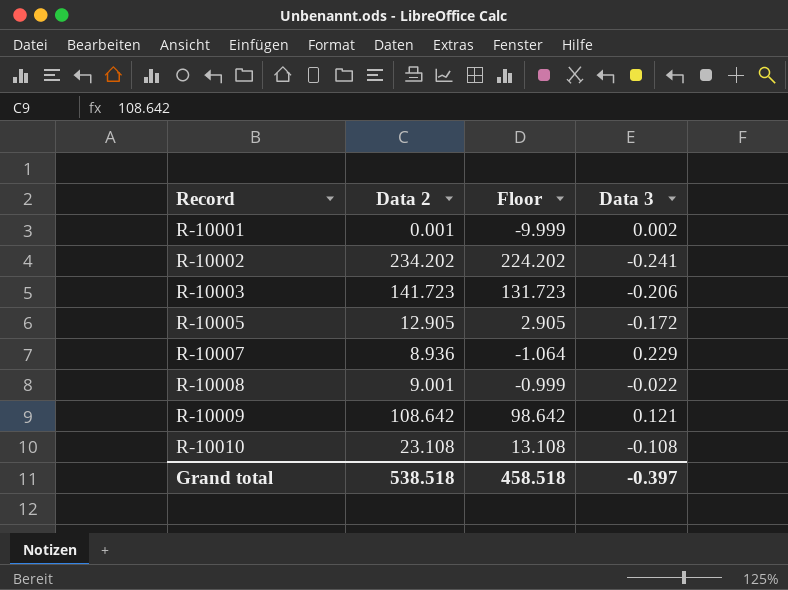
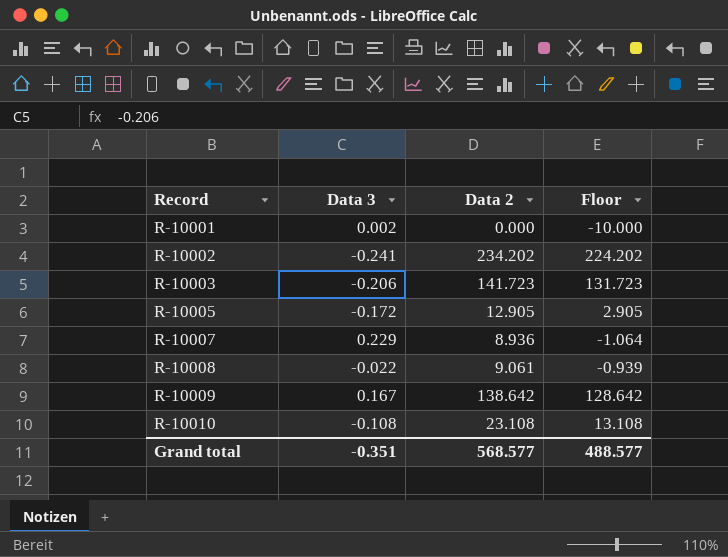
column Data 3 | position: 4 -> 2
R-10001 | Data 2: 0.001 -> 0.000
R-10001 | Floor: -9.999 -> -10.000
R-10008 | Data 2: 9.001 -> 9.061
R-10008 | Floor: -0.999 -> -0.939
R-10009 | Data 3: 0.121 -> 0.167
R-10009 | Data 2: 108.642 -> 138.642
R-10009 | Floor: 98.642 -> 128.642
Grand total | Data 3: -0.397 -> -0.351
Grand total | Data 2: 538.518 -> 568.577
Grand total | Floor: 458.518 -> 488.577

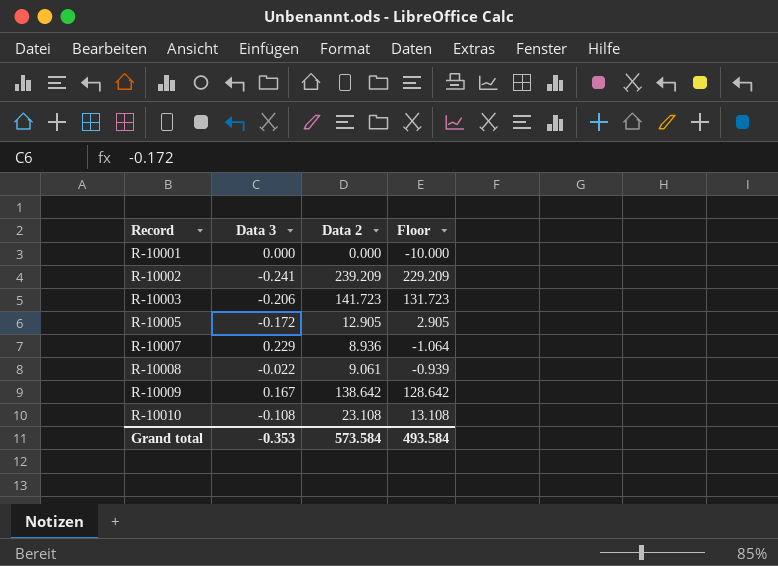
R-10001 | Data 3: 0.002 -> 0.000
R-10002 | Data 2: 234.202 -> 239.209
R-10002 | Floor: 224.202 -> 229.209
Grand total | Data 3: -0.351 -> -0.353
Grand total | Data 2: 568.577 -> 573.584
Grand total | Floor: 488.577 -> 493.584

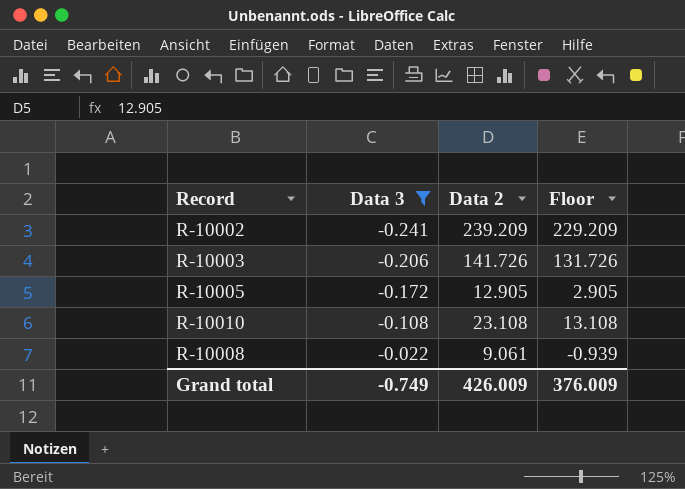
filter: none -> Data 3 <= -0.022
row order: Record ascending -> Data 3 ascending
R-10003 | Data 2: 141.723 -> 141.726
R-10003 | Floor: 131.723 -> 131.726
Grand total | Data 3: -0.353 -> -0.749
Grand total | Data 2: 573.584 -> 426.009
Grand total | Floor: 493.584 -> 376.009

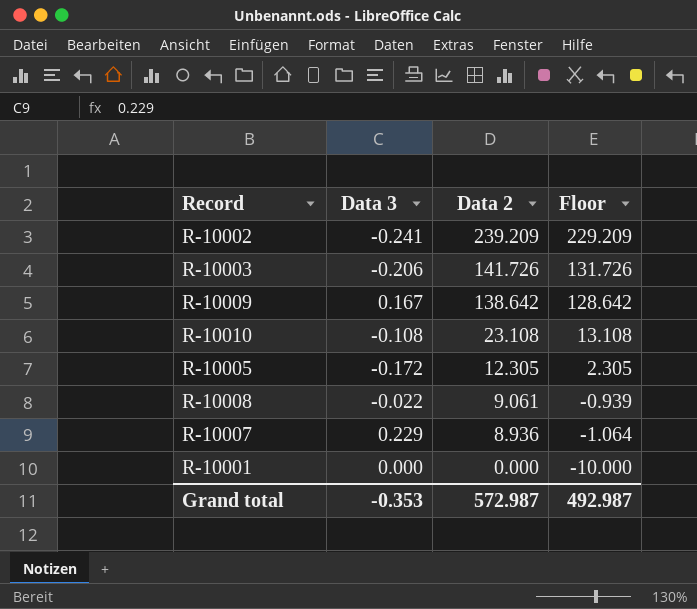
filter: Data 3 <= -0.022 -> none
row order: Data 3 ascending -> Data 2 descending
R-10005 | Data 2: 12.905 -> 12.305
R-10005 | Floor: 2.905 -> 2.305
Grand total | Data 3: -0.749 -> -0.353
Grand total | Data 2: 426.009 -> 572.987
Grand total | Floor: 376.009 -> 492.987

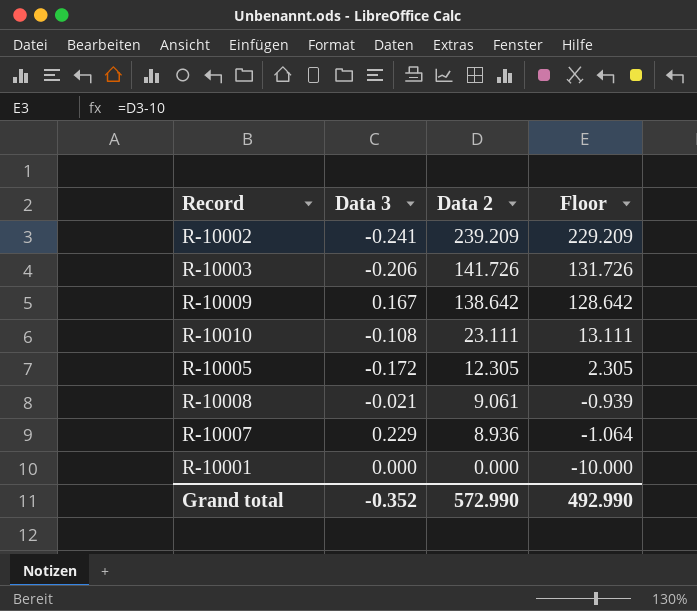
R-10010 | Data 2: 23.108 -> 23.111
R-10010 | Floor: 13.108 -> 13.111
R-10008 | Data 3: -0.022 -> -0.021
Grand total | Data 3: -0.353 -> -0.352
Grand total | Data 2: 572.987 -> 572.990
Grand total | Floor: 492.987 -> 492.990

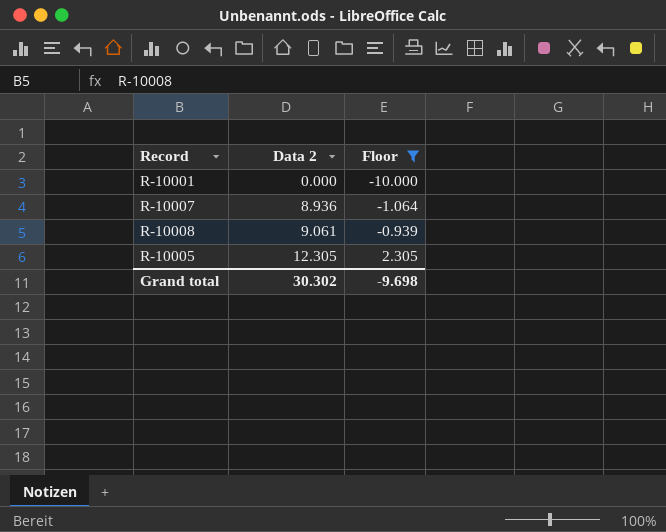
filter: none -> Floor <= 2.305
row order: Data 2 descending -> Data 2 ascending
column Data 3 | position: 2 -> none
Grand total | Data 2: 572.990 -> 30.302
Grand total | Floor: 492.990 -> -9.698

